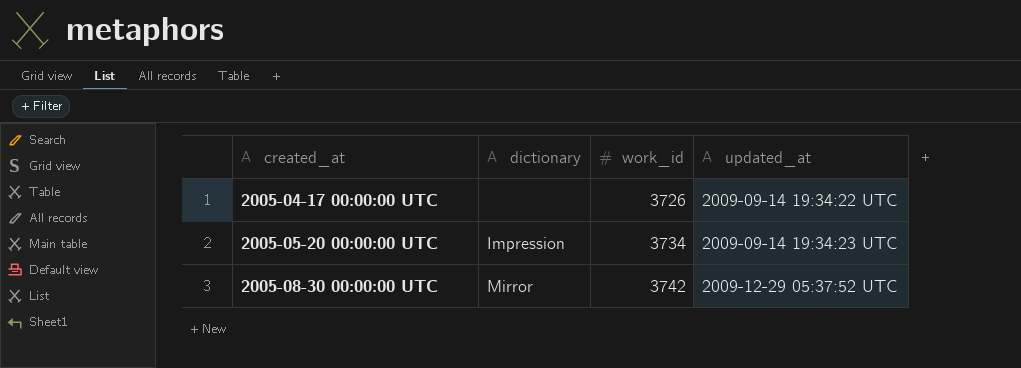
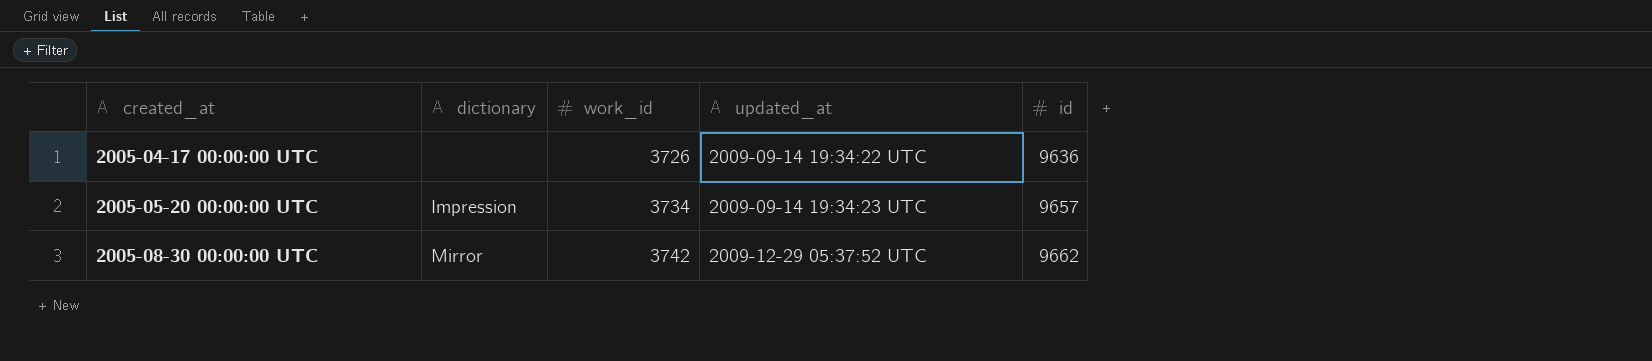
column id | position: none -> 5

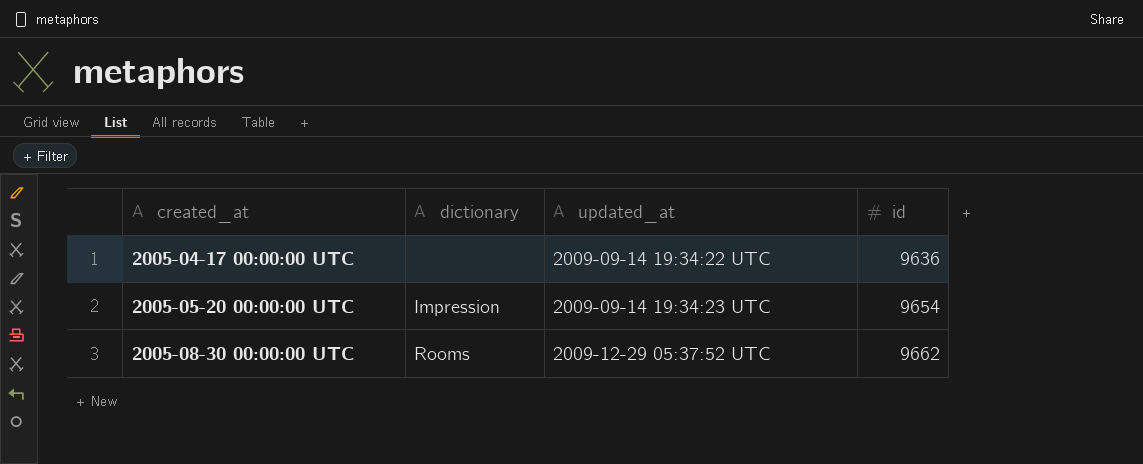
column work_id | position: 3 -> none
2005-05-20 00:00:00 UTC | id: 9657 -> 9654
2005-08-30 00:00:00 UTC | dictionary: Mirror -> Rooms

